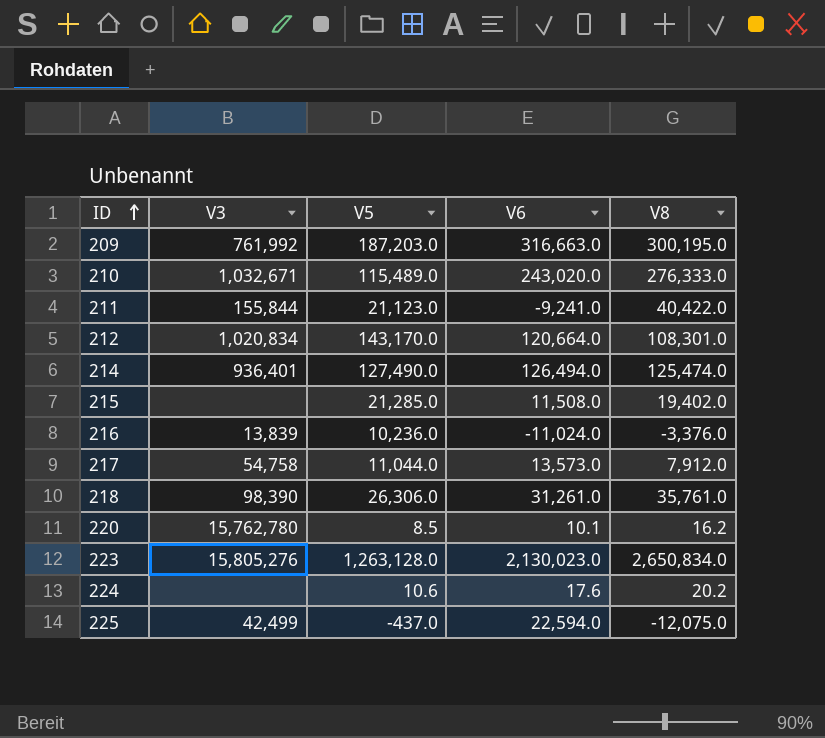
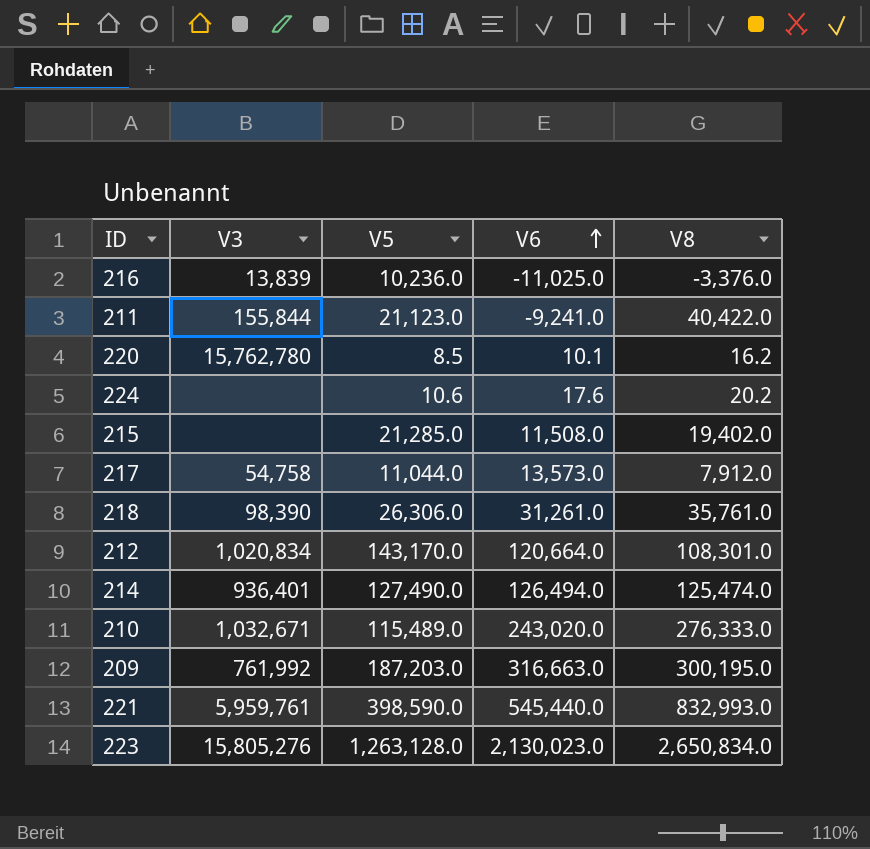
row order: ID ascending -> V6 ascending
row 225: 42,499 | -437.0 | 22,594.0 | -12,075.0 -> none
216 | V6: -11,024.0 -> -11,025.0
row 221: none -> 5,959,761 | 398,590.0 | 545,440.0 | 832,993.0

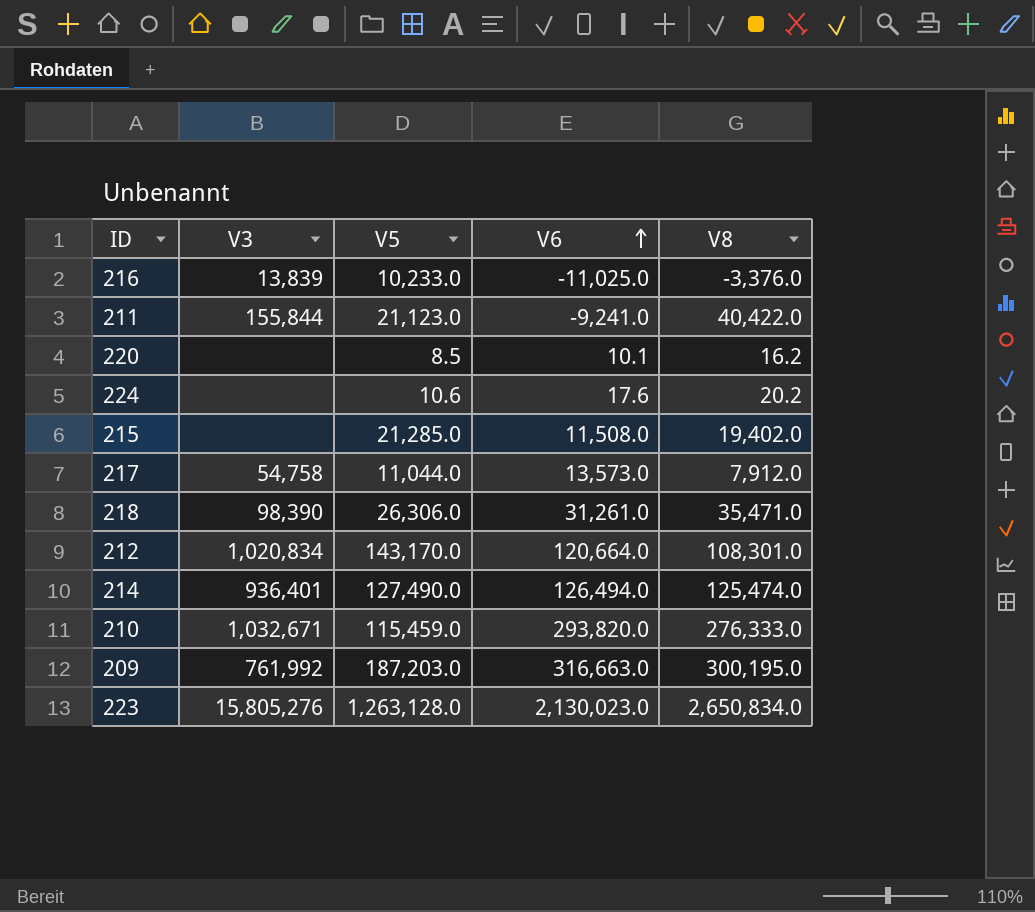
row 221: 5,959,761 | 398,590.0 | 545,440.0 | 832,993.0 -> none
216 | V5: 10,236.0 -> 10,233.0
220 | V3: 15,762,780 -> none
218 | V8: 35,761.0 -> 35,471.0
210 | V5: 115,489.0 -> 115,459.0
210 | V6: 243,020.0 -> 293,820.0

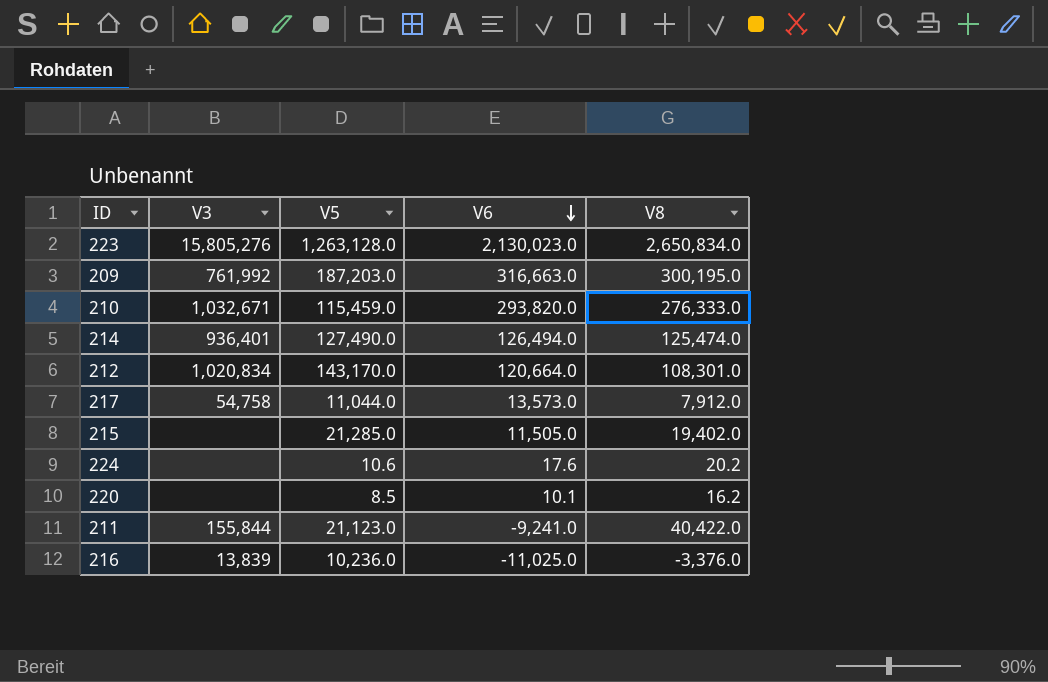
row order: V6 ascending -> V6 descending
row 218: 98,390 | 26,306.0 | 31,261.0 | 35,471.0 -> none
215 | V6: 11,508.0 -> 11,505.0
216 | V5: 10,233.0 -> 10,236.0

